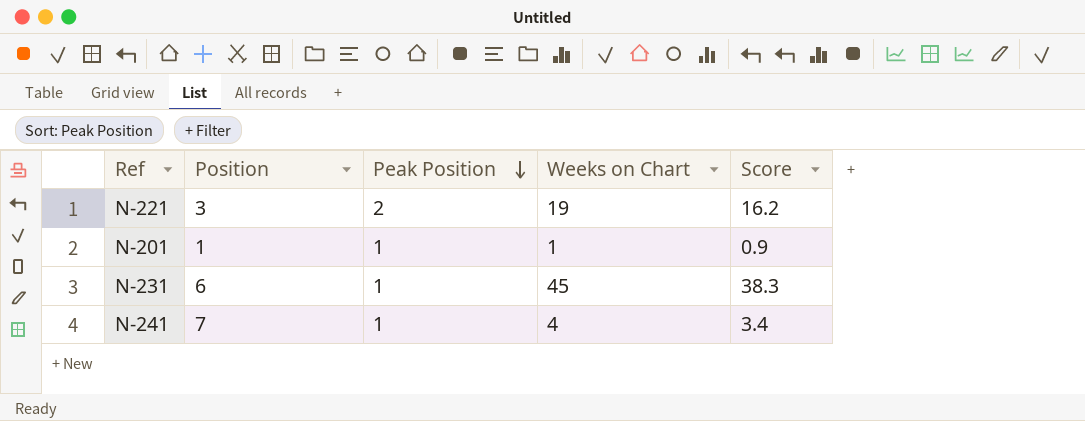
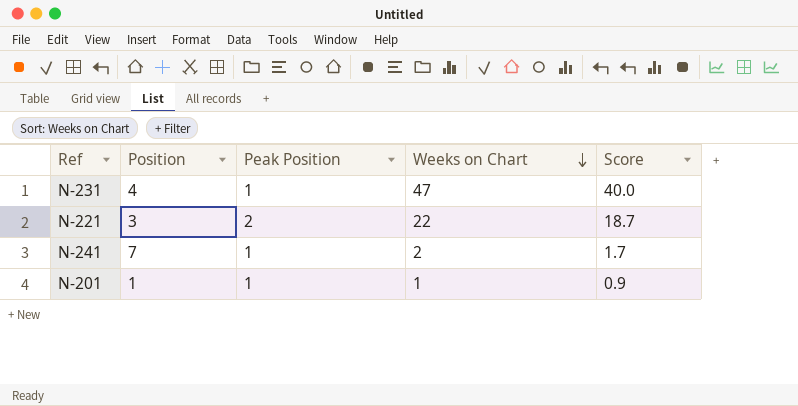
row order: Peak Position descending -> Weeks on Chart descending
N-231 | Position: 6 -> 4
N-231 | Weeks on Chart: 45 -> 47
N-231 | Score: 38.3 -> 40.0
N-221 | Weeks on Chart: 19 -> 22
N-221 | Score: 16.2 -> 18.7
N-241 | Weeks on Chart: 4 -> 2
N-241 | Score: 3.4 -> 1.7

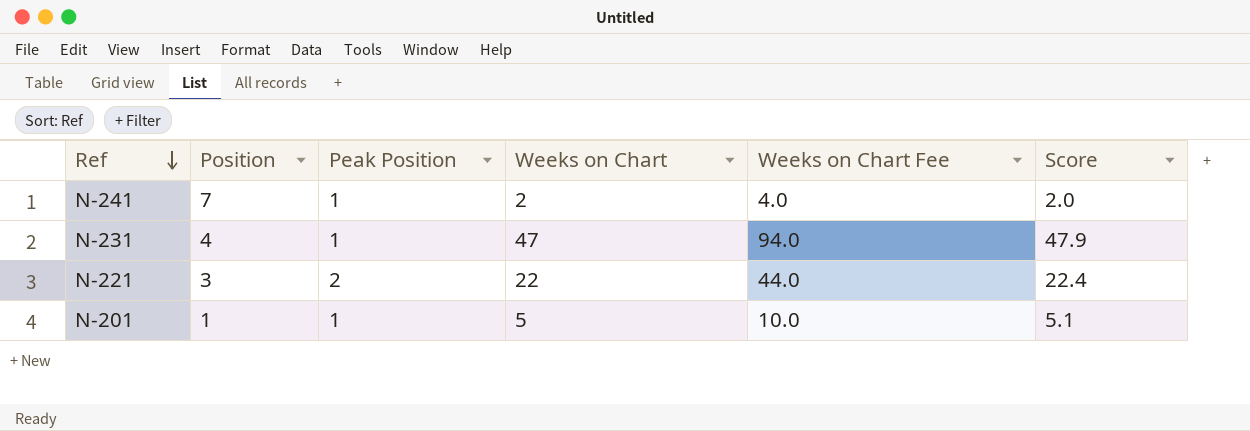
row order: Weeks on Chart descending -> Ref descending
column Weeks on Chart Fee | formula: none -> [Weeks on Chart] * 2
column Score | formula: [Weeks on Chart] * 0.85 -> [Weeks on Chart] * 1.02
N-201 | Weeks on Chart: 1 -> 5

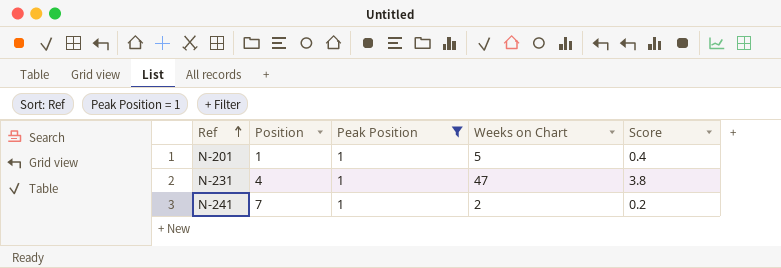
filter: none -> Peak Position = 1
row order: Ref descending -> Ref ascending
column Weeks on Chart Fee | formula: [Weeks on Chart] * 2 -> none
column Score | formula: [Weeks on Chart] * 1.02 -> [Weeks on Chart] * 0.08

